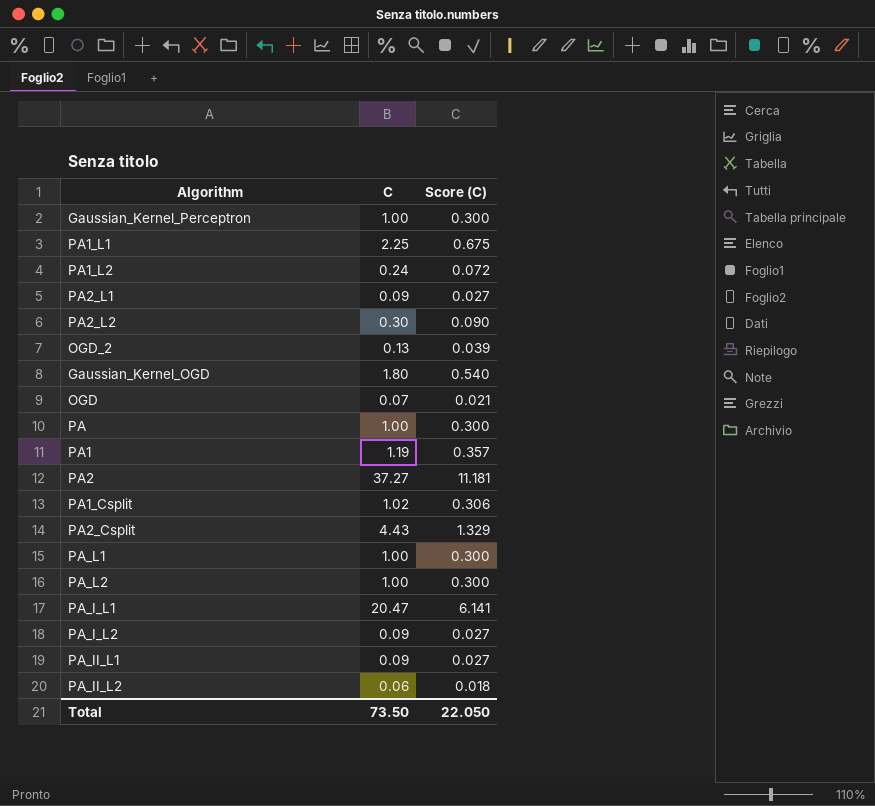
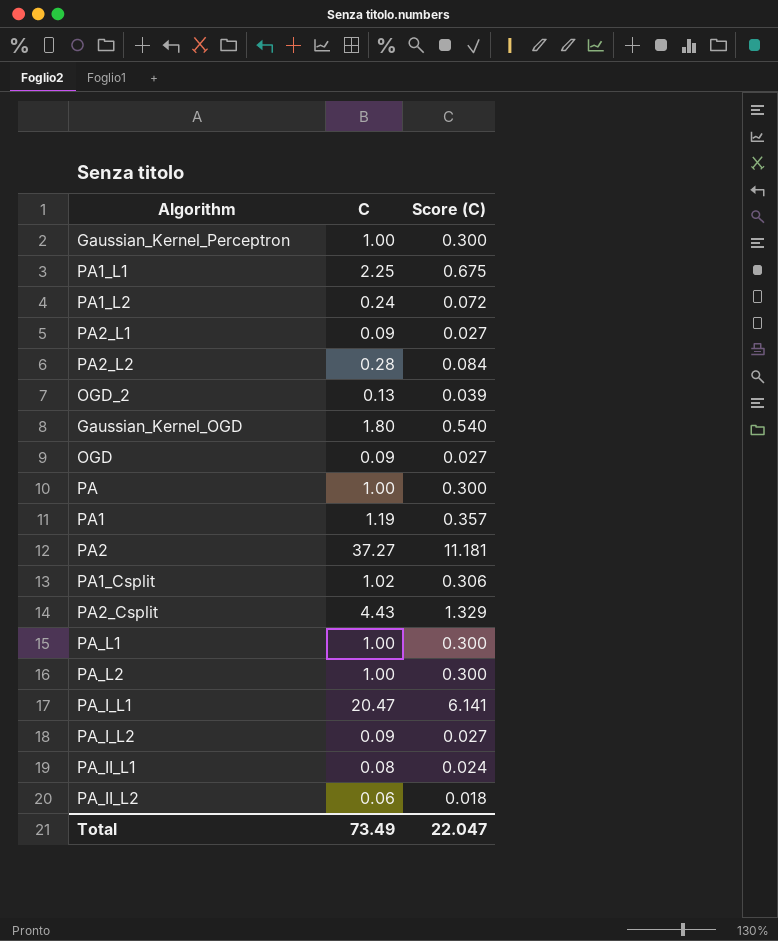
PA2_L2 | C: 0.30 -> 0.28
PA2_L2 | Score (C): 0.090 -> 0.084
OGD | C: 0.07 -> 0.09
OGD | Score (C): 0.021 -> 0.027
PA_II_L1 | C: 0.09 -> 0.08
PA_II_L1 | Score (C): 0.027 -> 0.024
Total | C: 73.50 -> 73.49
Total | Score (C): 22.050 -> 22.047

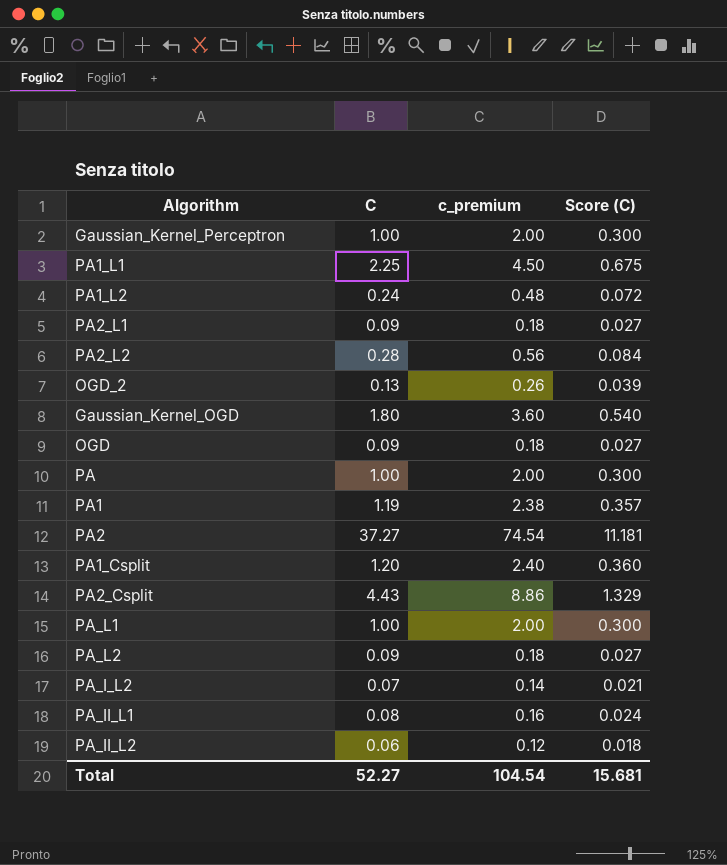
column c_premium | formula: none -> [C] * 2
row PA_I_L1: 20.47 | 6.141 -> none
PA1_Csplit | C: 1.02 -> 1.20
PA1_Csplit | Score (C): 0.306 -> 0.360
PA_L2 | C: 1.00 -> 0.09
PA_L2 | Score (C): 0.300 -> 0.027
PA_I_L2 | C: 0.09 -> 0.07
PA_I_L2 | Score (C): 0.027 -> 0.021
Total | C: 73.49 -> 52.27
Total | Score (C): 22.047 -> 15.681

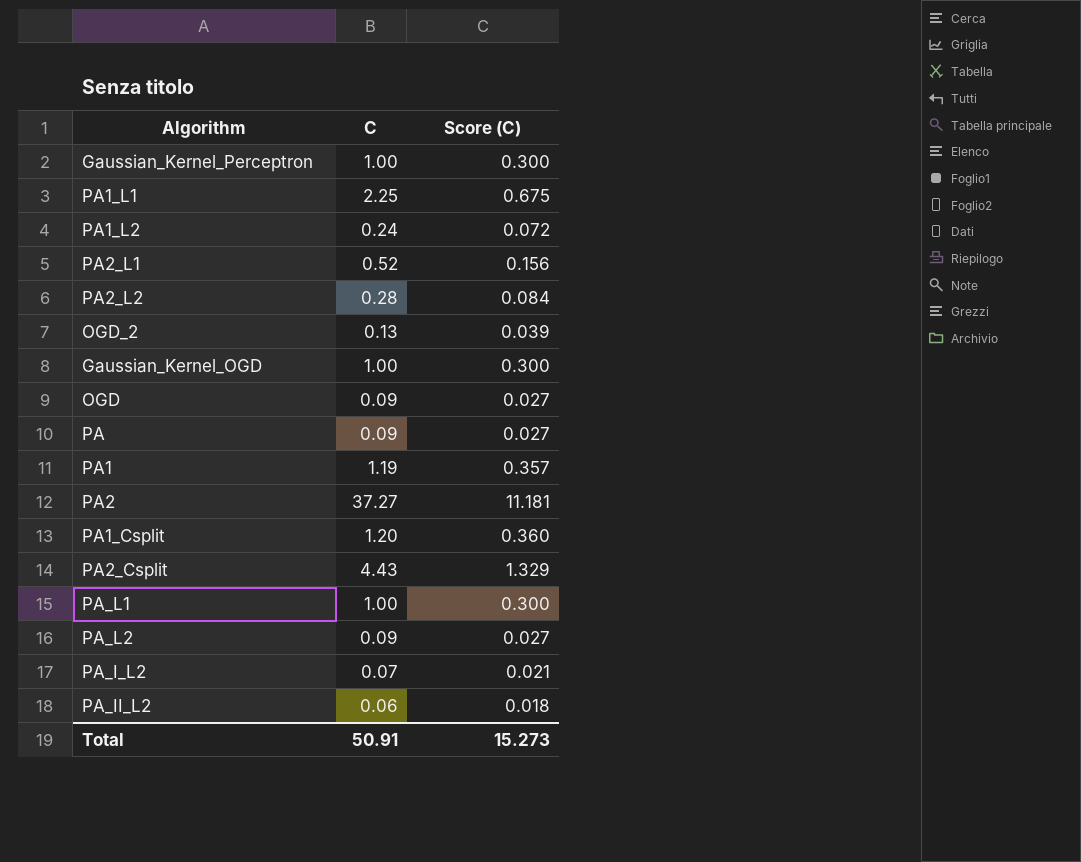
column c_premium | formula: [C] * 2 -> none
row PA_II_L1: 0.08 | 0.16 | 0.024 -> none
PA2_L1 | C: 0.09 -> 0.52
PA2_L1 | Score (C): 0.027 -> 0.156
Gaussian_Kernel_OGD | C: 1.80 -> 1.00
Gaussian_Kernel_OGD | Score (C): 0.540 -> 0.300
PA | C: 1.00 -> 0.09
PA | Score (C): 0.300 -> 0.027
Total | C: 52.27 -> 50.91
Total | Score (C): 15.681 -> 15.273

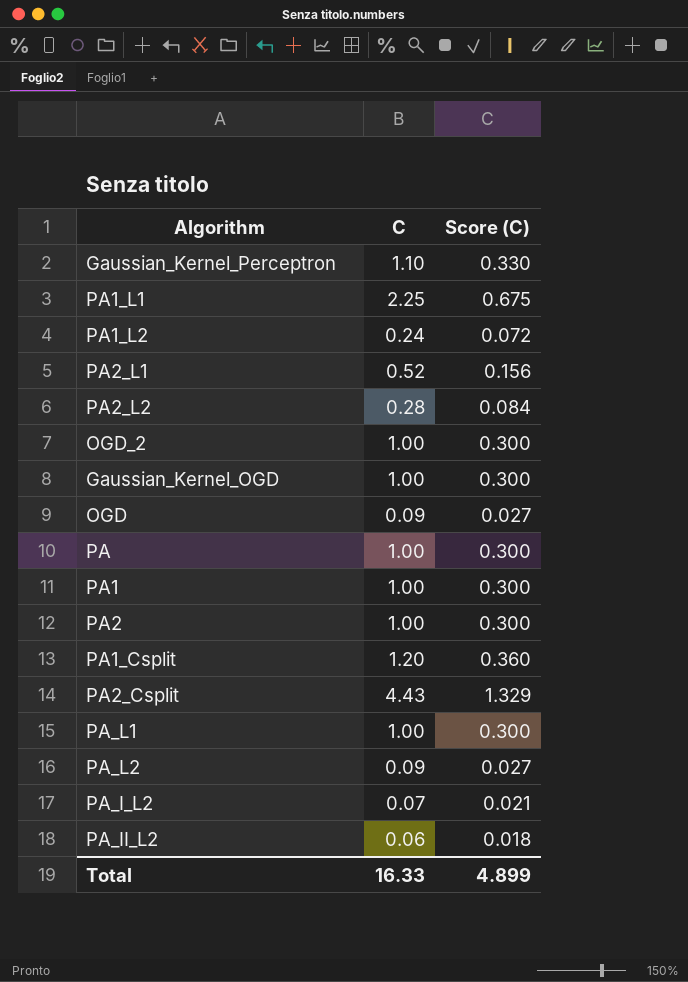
Gaussian_Kernel_Perceptron | C: 1.00 -> 1.10
Gaussian_Kernel_Perceptron | Score (C): 0.300 -> 0.330
OGD_2 | C: 0.13 -> 1.00
OGD_2 | Score (C): 0.039 -> 0.300
PA | C: 0.09 -> 1.00
PA | Score (C): 0.027 -> 0.300
PA1 | C: 1.19 -> 1.00
PA1 | Score (C): 0.357 -> 0.300
PA2 | C: 37.27 -> 1.00
PA2 | Score (C): 11.181 -> 0.300
Total | C: 50.91 -> 16.33
Total | Score (C): 15.273 -> 4.899

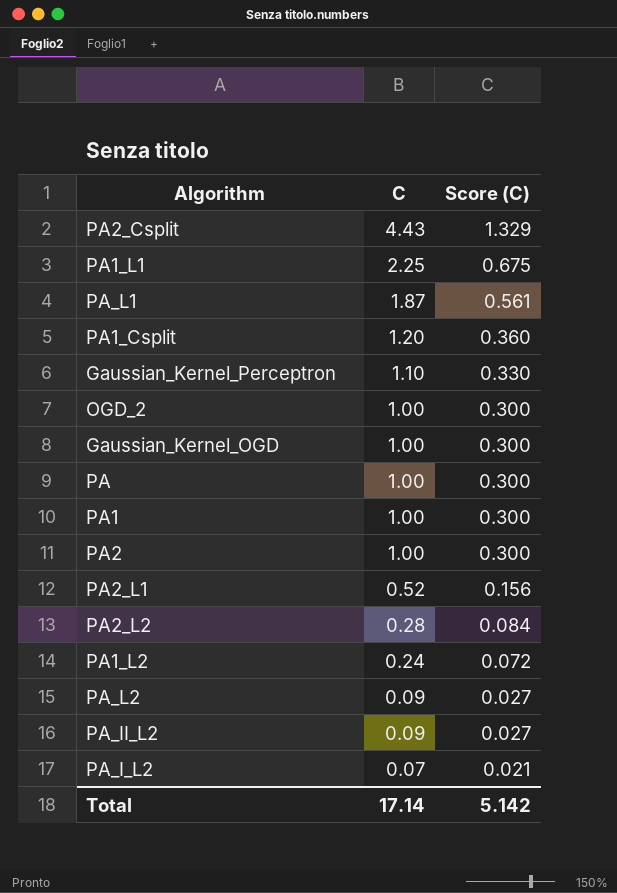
row order: none -> C descending
row OGD: 0.09 | 0.027 -> none
PA_L1 | C: 1.00 -> 1.87
PA_L1 | Score (C): 0.300 -> 0.561
PA_II_L2 | C: 0.06 -> 0.09
PA_II_L2 | Score (C): 0.018 -> 0.027
Total | C: 16.33 -> 17.14
Total | Score (C): 4.899 -> 5.142

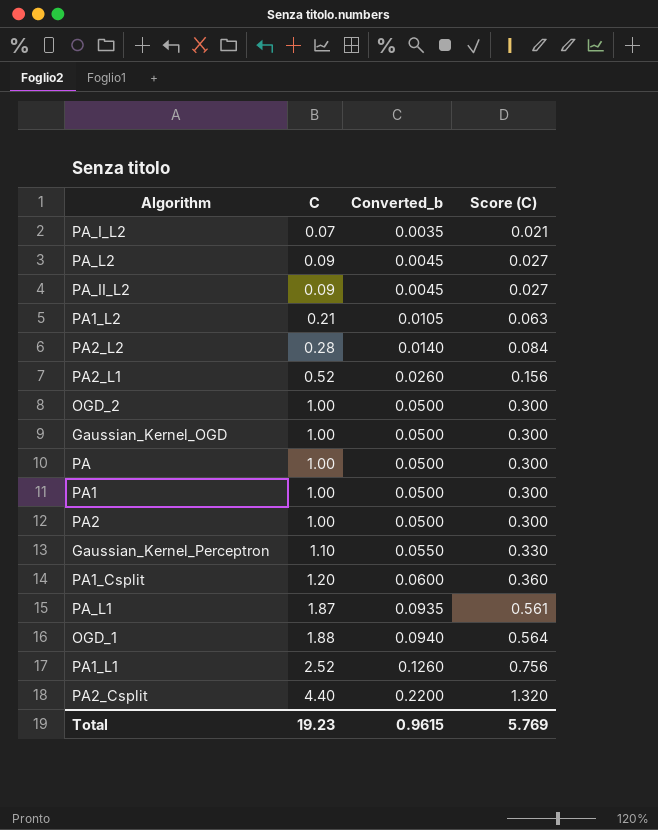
row order: C descending -> C ascending
column Converted_b | formula: none -> [C] * 0.05
PA1_L2 | C: 0.24 -> 0.21
PA1_L2 | Score (C): 0.072 -> 0.063
row OGD_1: none -> 1.88 | 0.0940 | 0.564
PA1_L1 | C: 2.25 -> 2.52
PA1_L1 | Score (C): 0.675 -> 0.756
PA2_Csplit | C: 4.43 -> 4.40
PA2_Csplit | Score (C): 1.329 -> 1.320
Total | C: 17.14 -> 19.23
Total | Score (C): 5.142 -> 5.769

